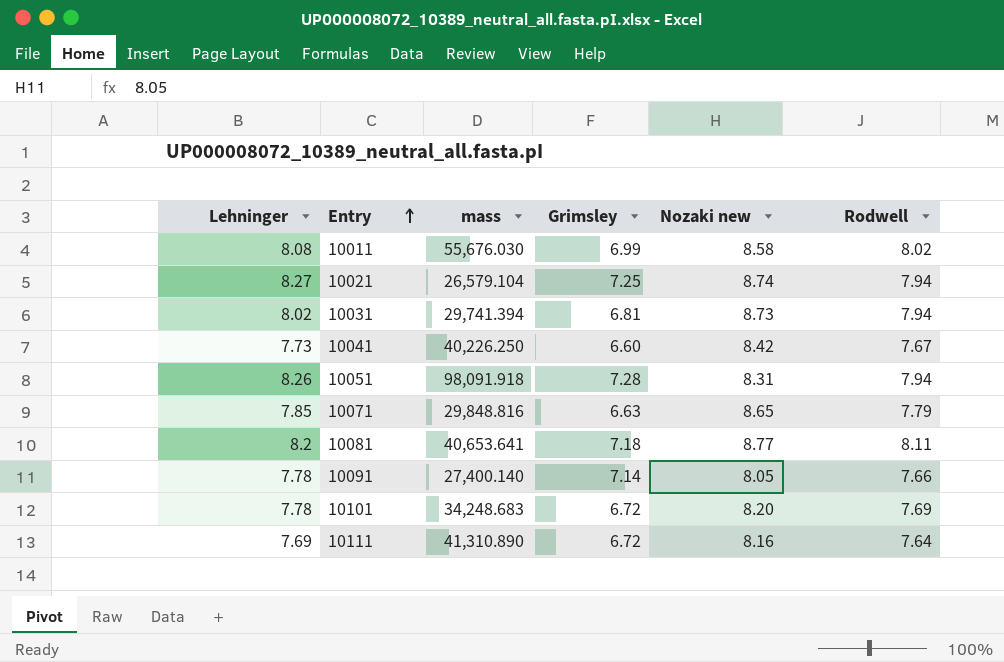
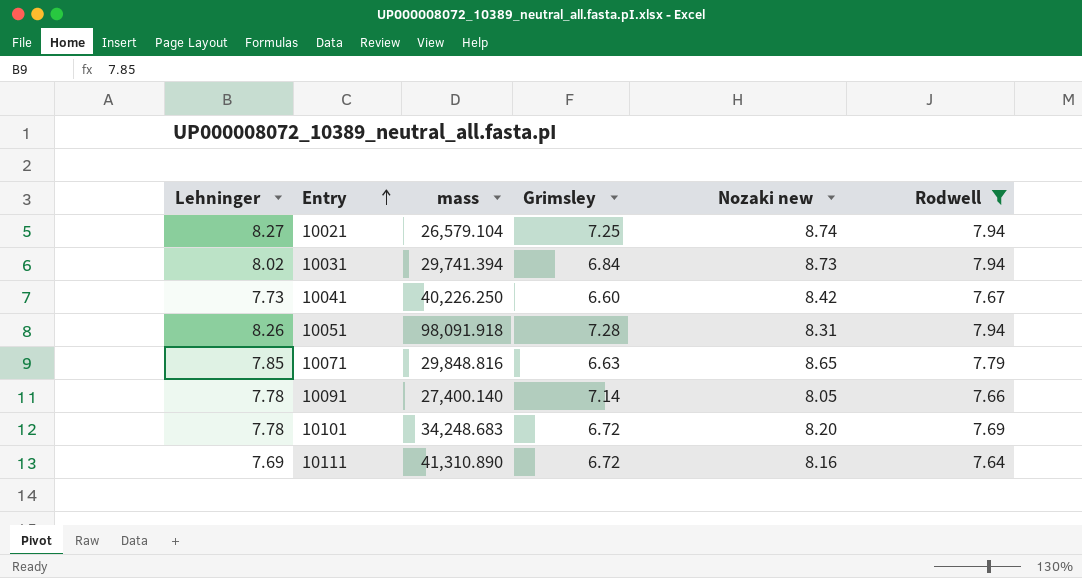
filter: none -> Rodwell <= 7.94
10031 | Grimsley: 6.81 -> 6.84

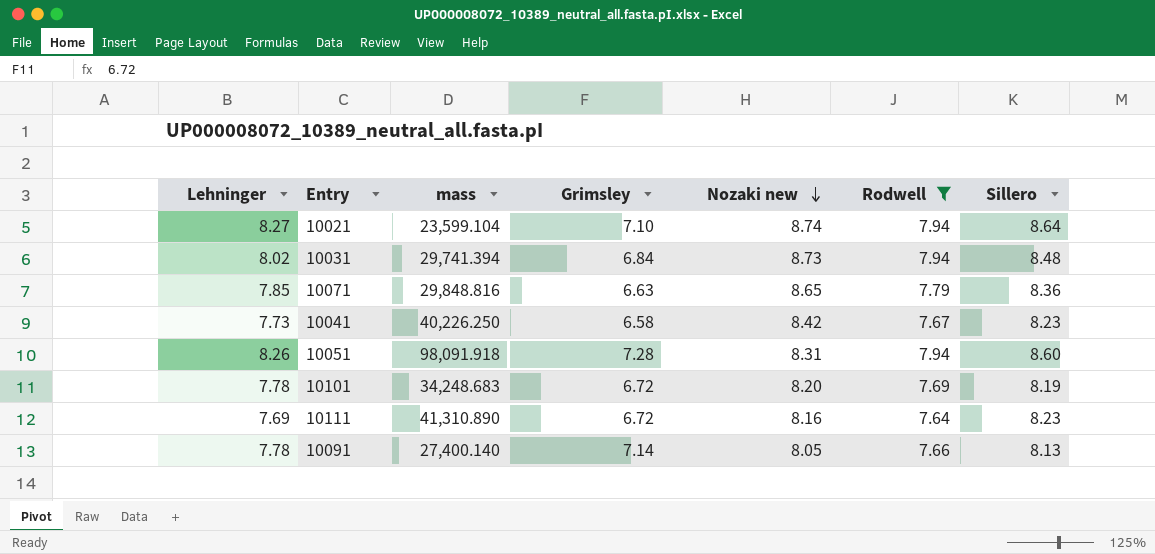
row order: Entry ascending -> Nozaki new descending
column Sillero | position: none -> 7
10021 | mass: 26,579.104 -> 23,599.104
10021 | Grimsley: 7.25 -> 7.10
10041 | Grimsley: 6.60 -> 6.58

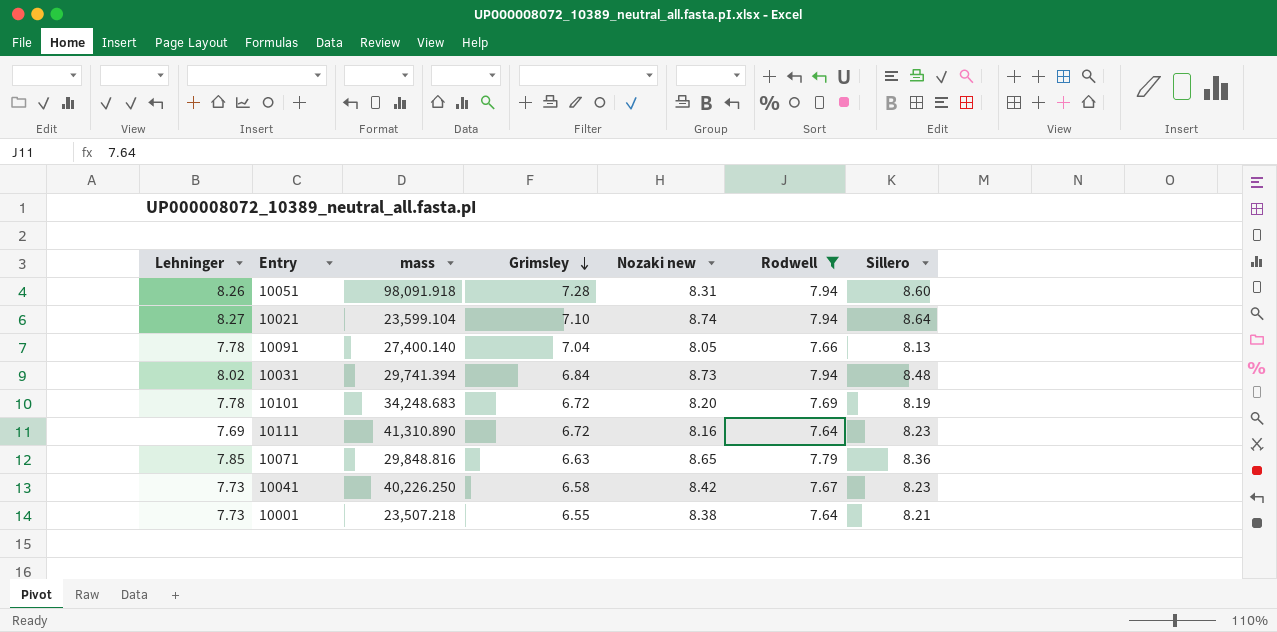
row order: Nozaki new descending -> Grimsley descending
10091 | Grimsley: 7.14 -> 7.04
row 10001: none -> 7.73 | 23,507.218 | 6.55 | 8.38 | 7.64 | 8.21

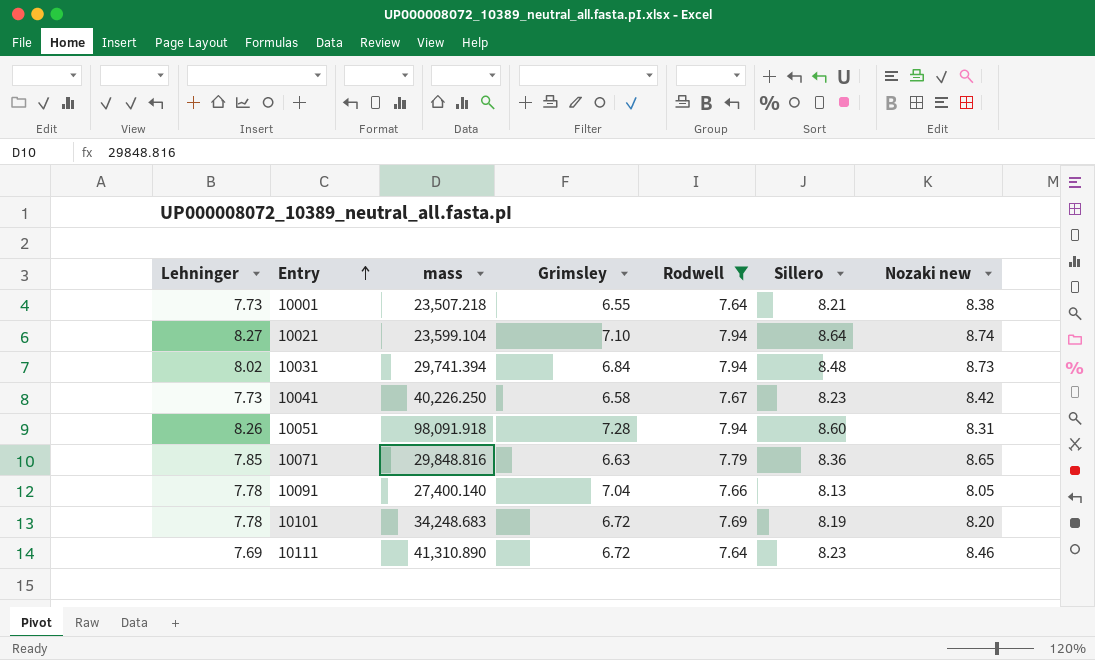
row order: Grimsley descending -> Entry ascending
column Nozaki new | position: 5 -> 7
10111 | Nozaki new: 8.16 -> 8.46

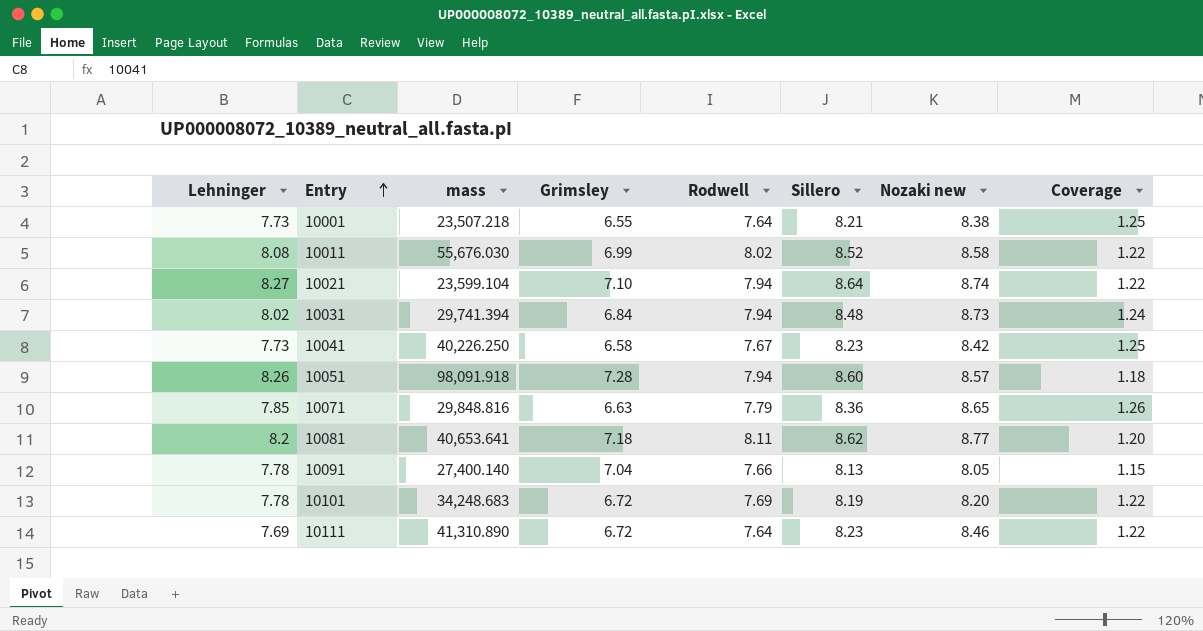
filter: Rodwell <= 7.94 -> none
column Coverage | formula: none -> [Sillero] / [Grimsley]
10051 | Nozaki new: 8.31 -> 8.57

